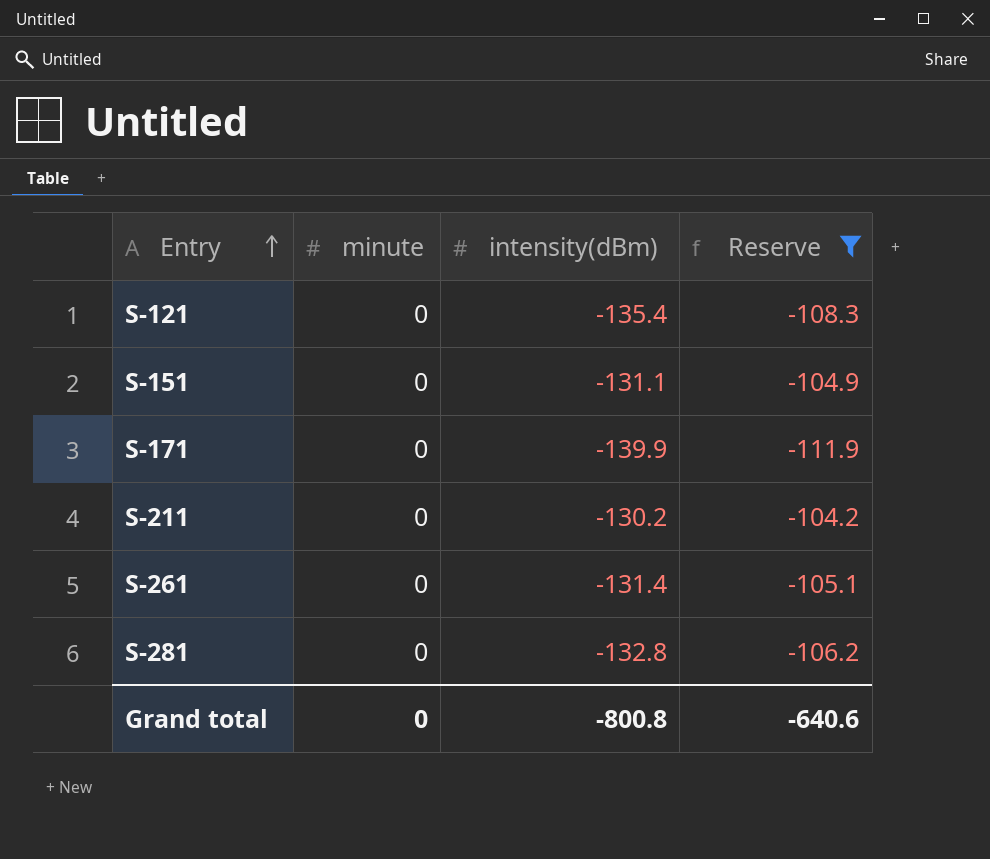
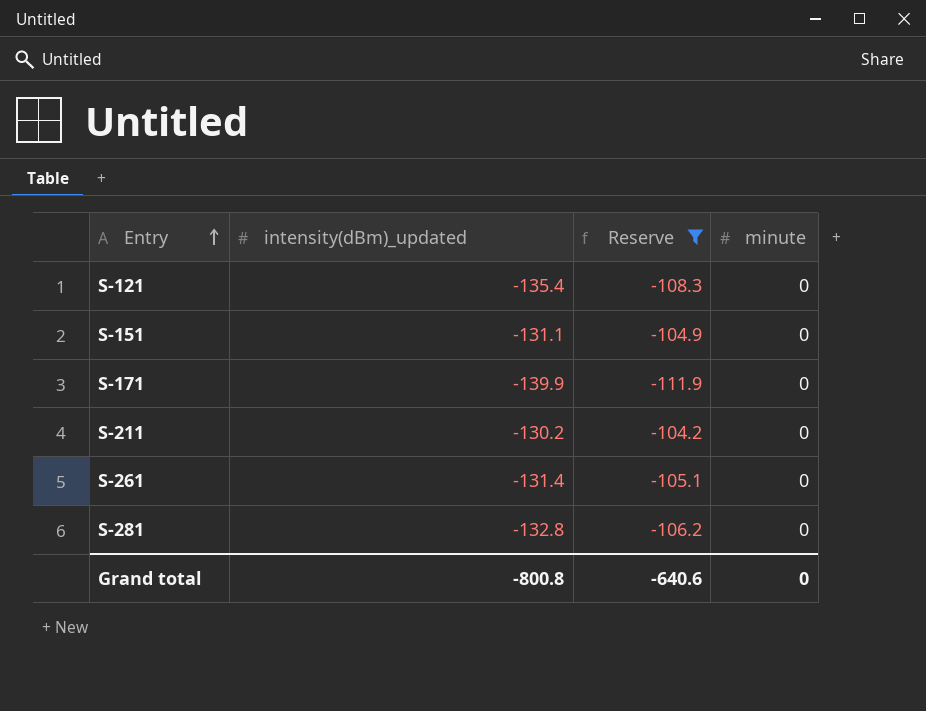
column name: intensity(dBm) -> intensity(dBm)_updated
column minute | position: 2 -> 4

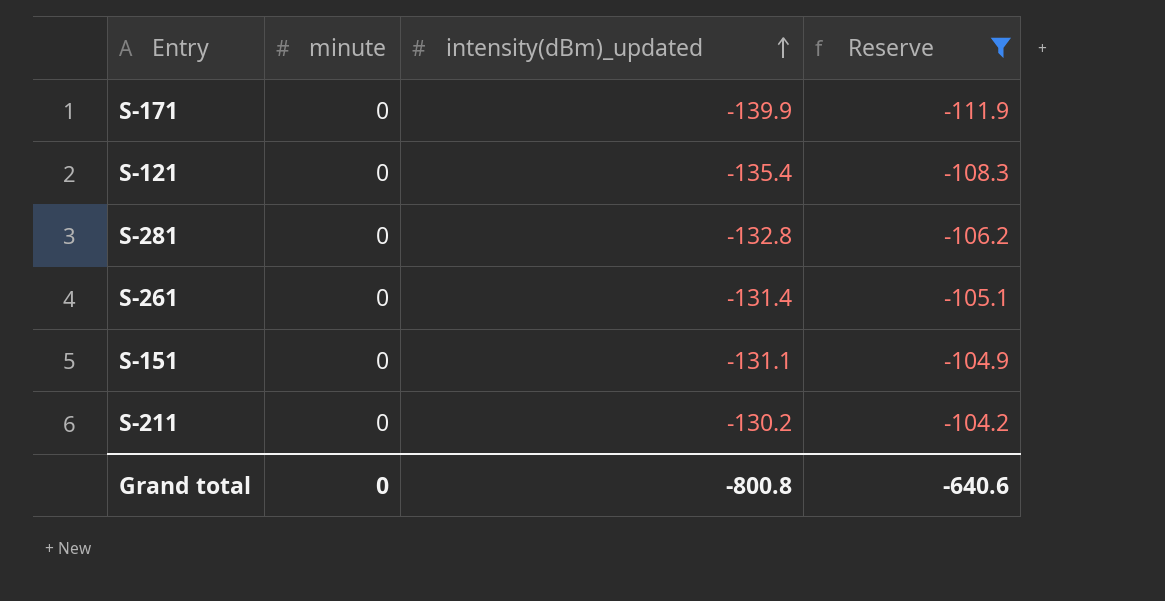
row order: Entry ascending -> intensity(dBm)_updated ascending
column minute | position: 4 -> 2

